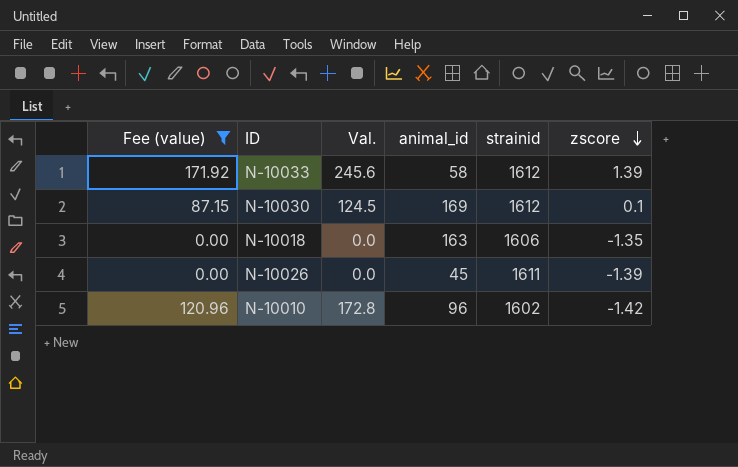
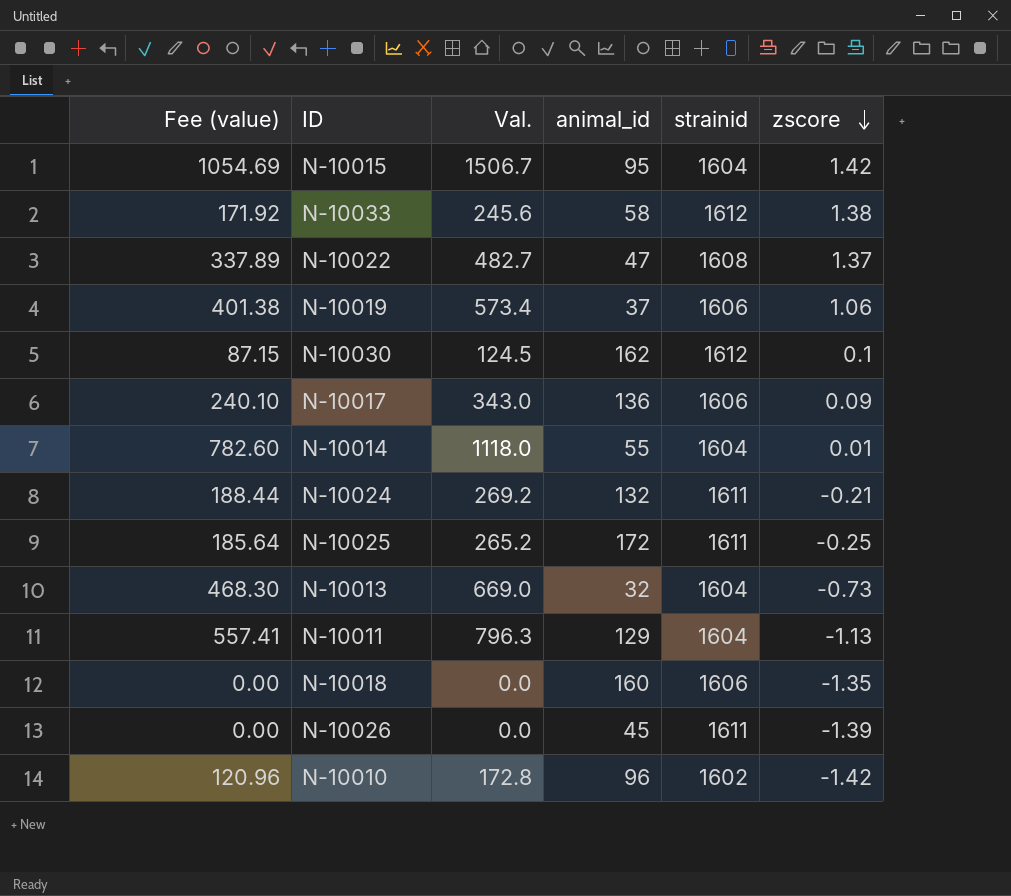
filter: Fee (value) <= 171.92 -> none
N-10033 | zscore: 1.39 -> 1.38
N-10030 | animal_id: 169 -> 162
N-10018 | animal_id: 163 -> 160

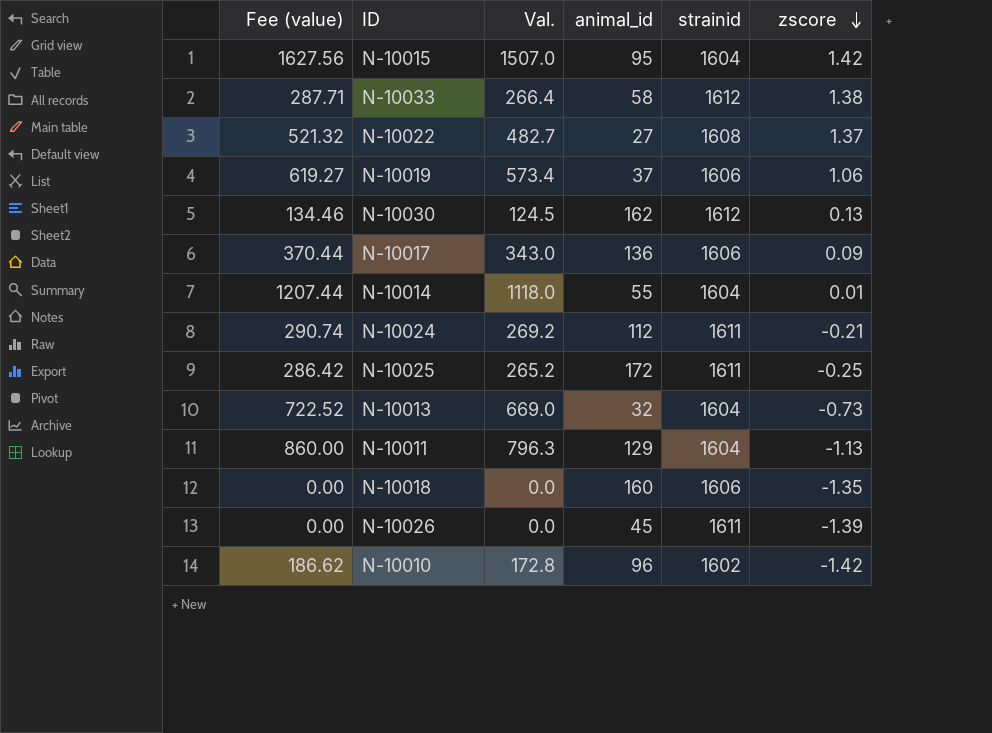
column Fee (value) | formula: [Val.] * 0.7 -> [Val.] * 1.08
N-10015 | Val.: 1506.7 -> 1507.0
N-10033 | Val.: 245.6 -> 266.4
N-10022 | animal_id: 47 -> 27
N-10030 | zscore: 0.1 -> 0.13
N-10024 | animal_id: 132 -> 112

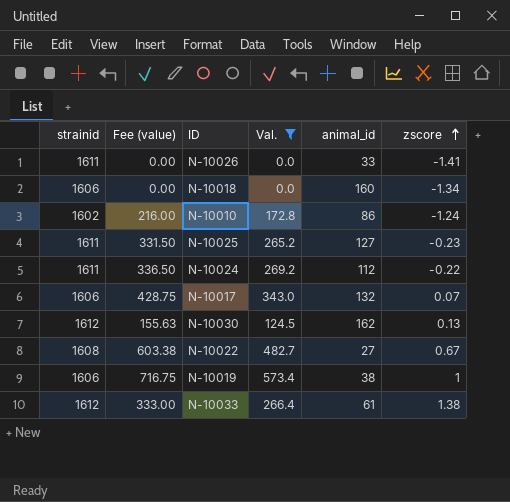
filter: none -> Val. <= 573.4
row order: zscore descending -> zscore ascending
column strainid | position: 5 -> 1
column Fee (value) | formula: [Val.] * 1.08 -> [Val.] * 1.25
N-10026 | animal_id: 45 -> 33
N-10026 | zscore: -1.39 -> -1.41
N-10018 | zscore: -1.35 -> -1.34
N-10010 | animal_id: 96 -> 86
N-10010 | zscore: -1.42 -> -1.24
N-10025 | animal_id: 172 -> 127
N-10025 | zscore: -0.25 -> -0.23
N-10024 | zscore: -0.21 -> -0.22
N-10017 | animal_id: 136 -> 132
N-10017 | zscore: 0.09 -> 0.07
N-10022 | zscore: 1.37 -> 0.67
N-10019 | animal_id: 37 -> 38
N-10019 | zscore: 1.06 -> 1
N-10033 | animal_id: 58 -> 61

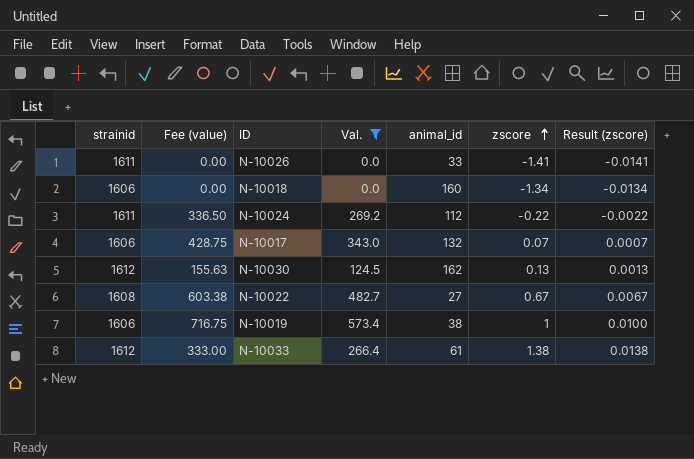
column Result (zscore) | formula: none -> [zscore] * 0.01
row N-10010: 1602 | 216.00 | 172.8 | 86 | -1.24 -> none
row N-10025: 1611 | 331.50 | 265.2 | 127 | -0.23 -> none

